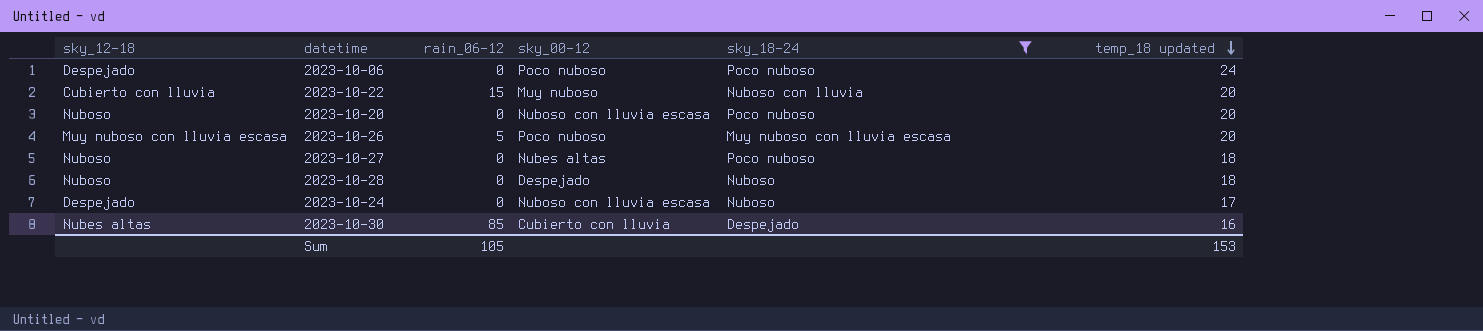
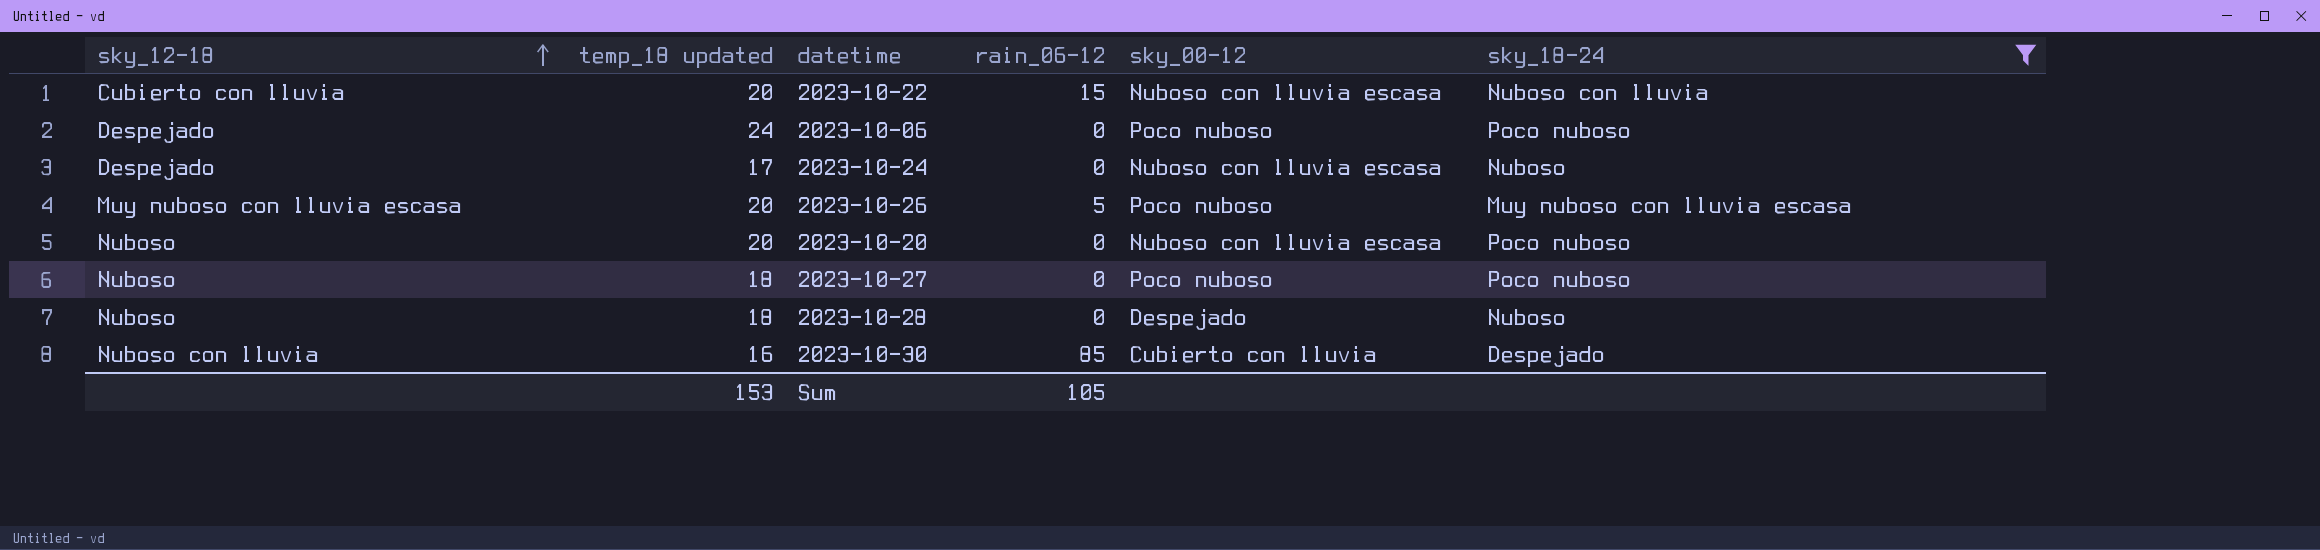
row order: temp_18 updated descending -> sky_12-18 ascending
column temp_18 updated | position: 6 -> 2
2023-10-22 | sky_00-12: Muy nuboso -> Nuboso con lluvia escasa
2023-10-27 | sky_00-12: Nubes altas -> Poco nuboso
2023-10-30 | sky_12-18: Nubes altas -> Nuboso con lluvia

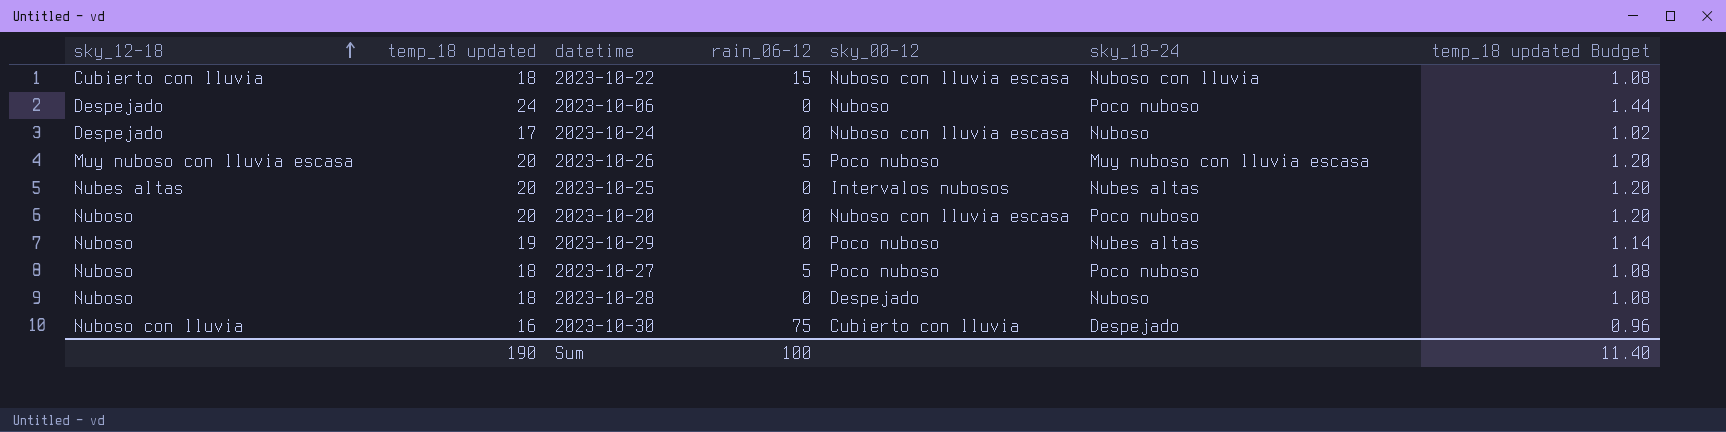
filter: sky_18-24 != Nubes altas -> none
column temp_18 updated Budget | formula: none -> [temp_18 updated] * 0.06
2023-10-22 | temp_18 updated: 20 -> 18
2023-10-06 | sky_00-12: Poco nuboso -> Nuboso
2023-10-27 | rain_06-12: 0 -> 5
2023-10-30 | rain_06-12: 85 -> 75
Sum | temp_18 updated: 153 -> 190
Sum | rain_06-12: 105 -> 100

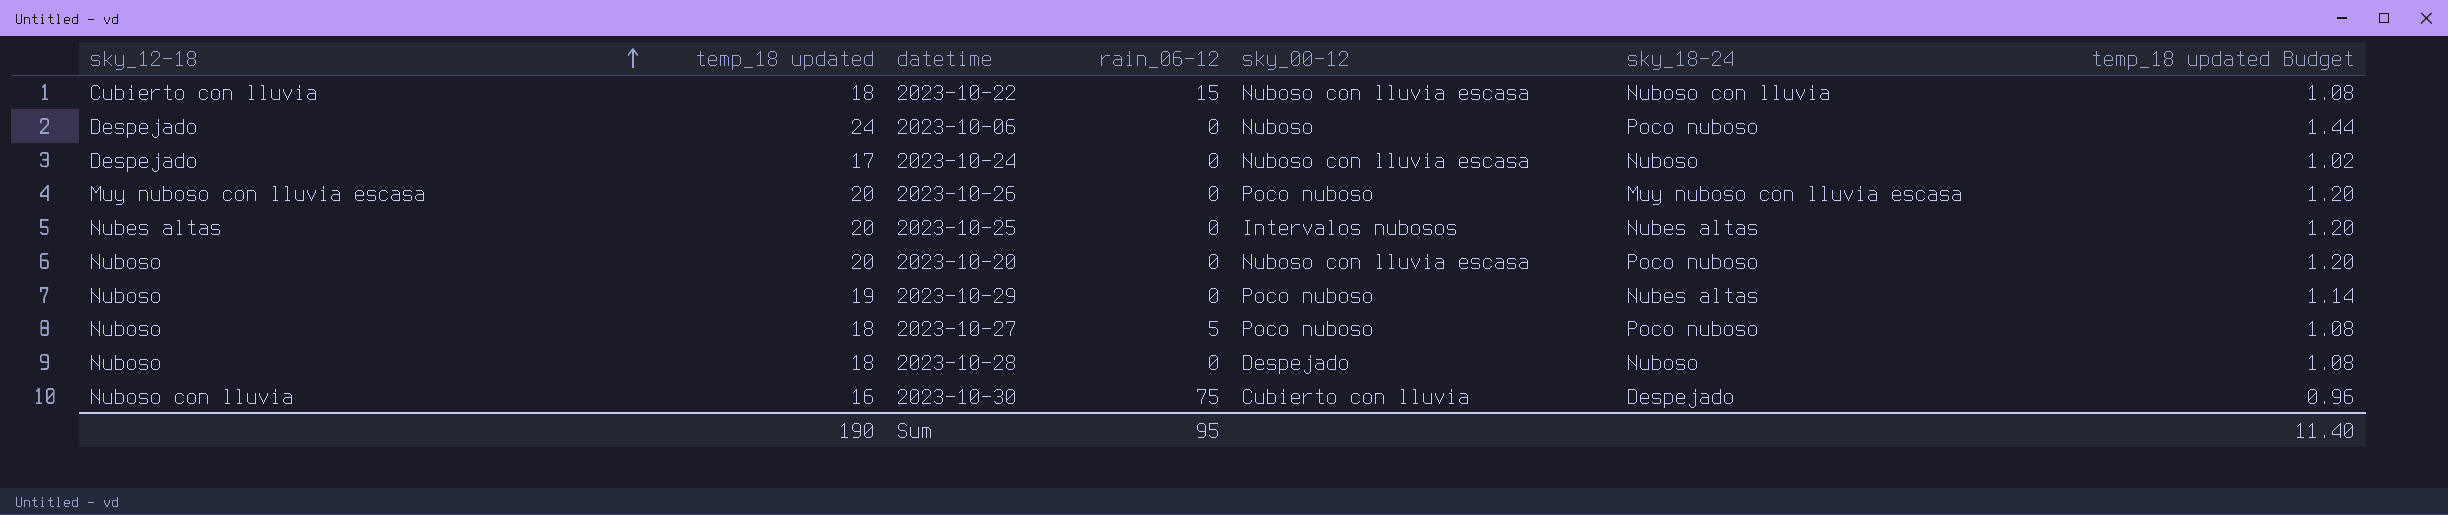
2023-10-26 | rain_06-12: 5 -> 0
Sum | rain_06-12: 100 -> 95

